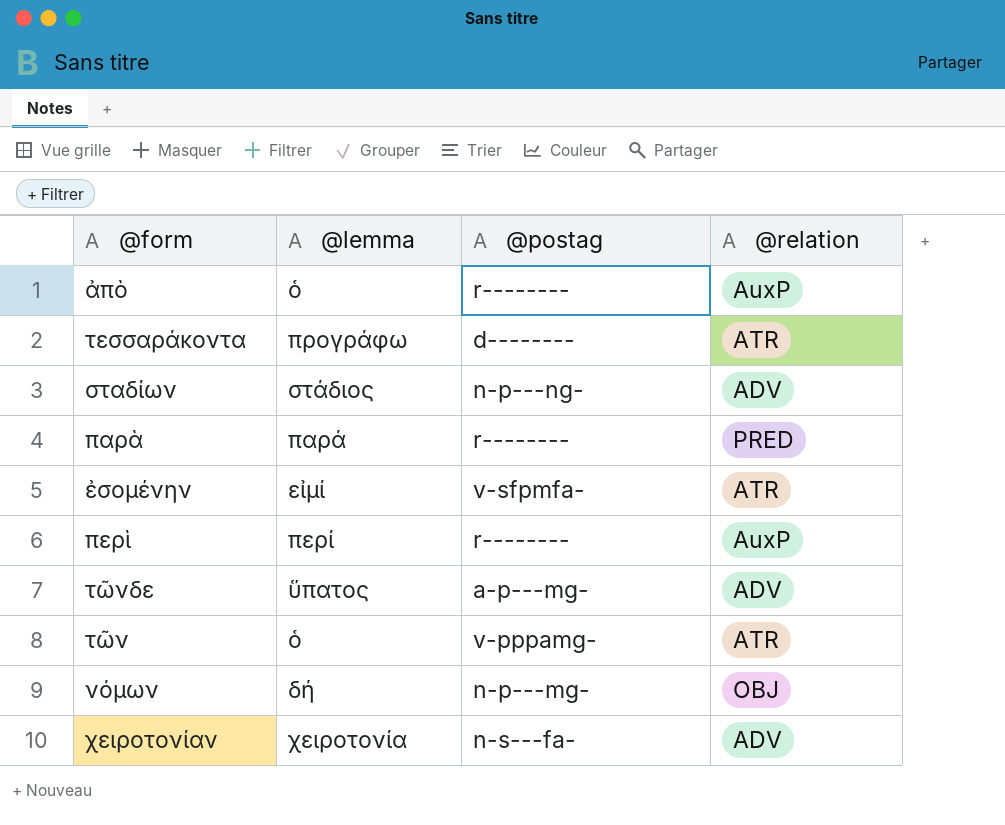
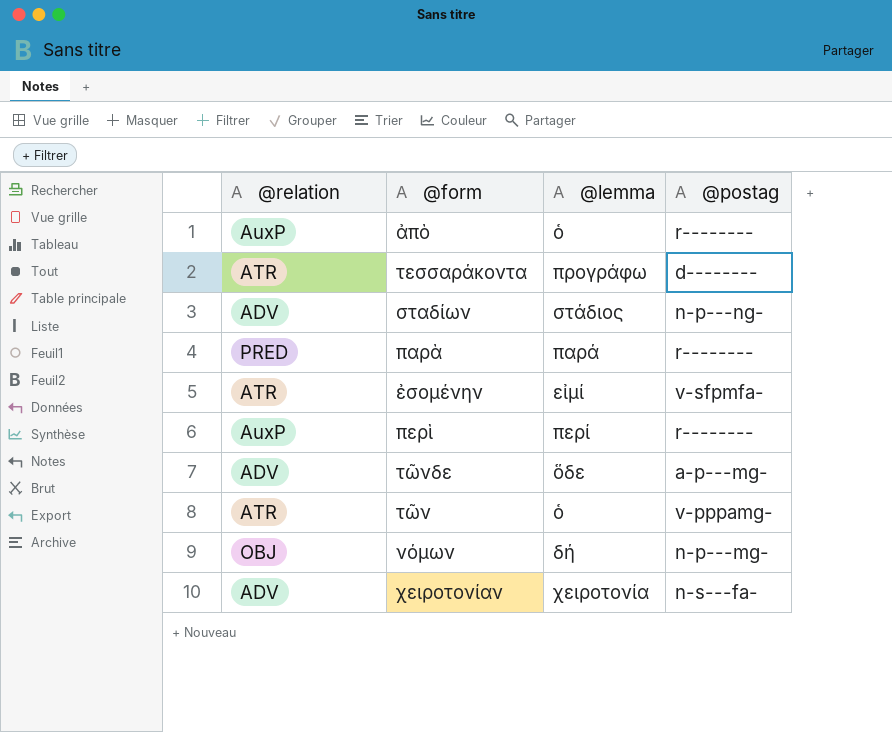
column @relation | position: 4 -> 1
τῶνδε | @lemma: ὕπατος -> ὅδε

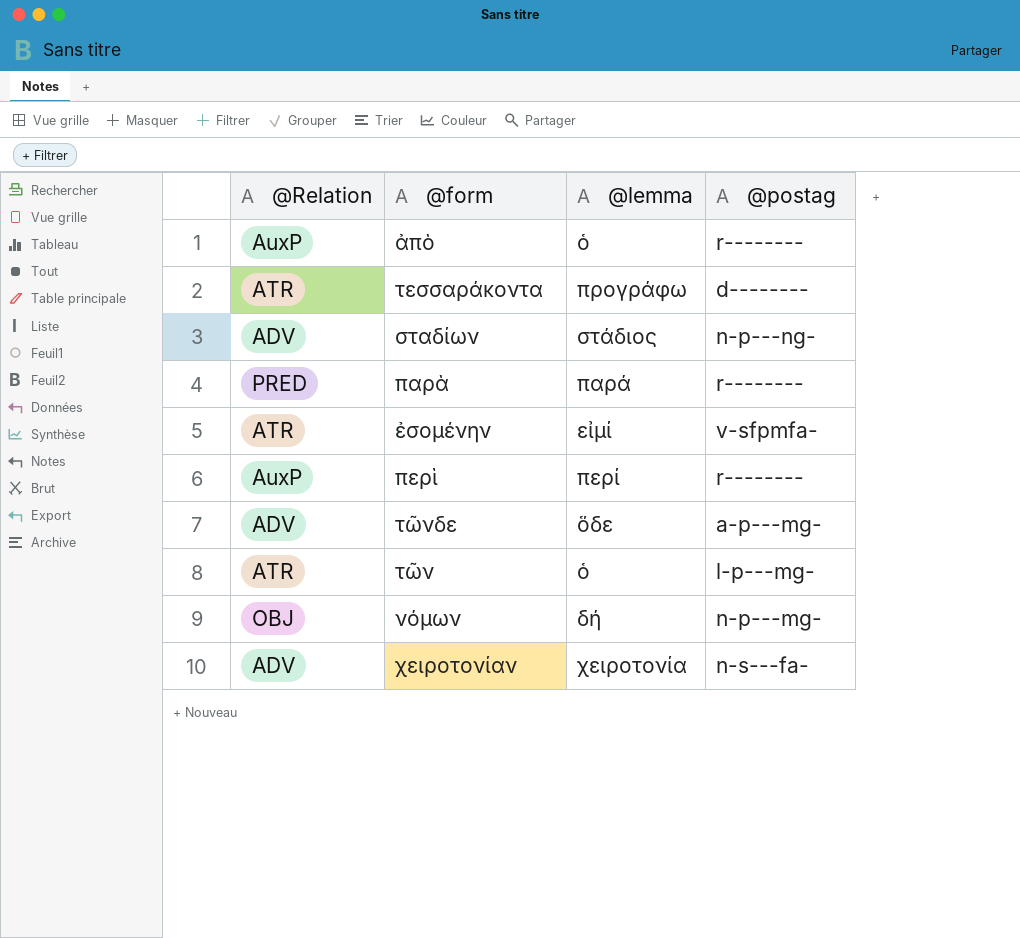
column name: @relation -> @Relation
τῶν | @postag: v-pppamg- -> l-p---mg-

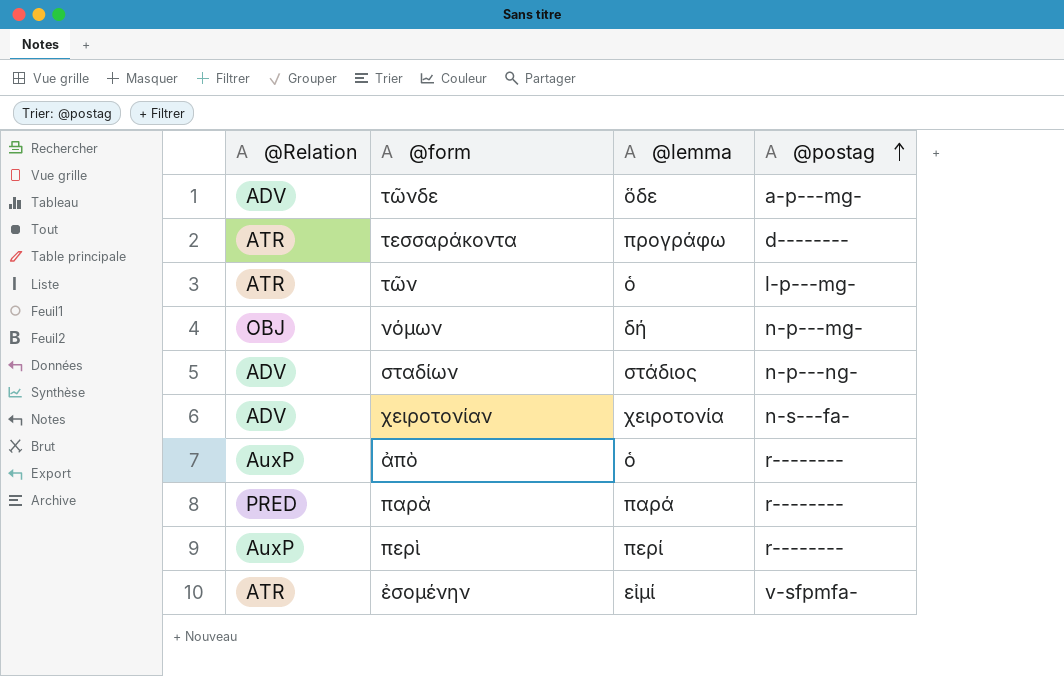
row order: none -> @postag ascending

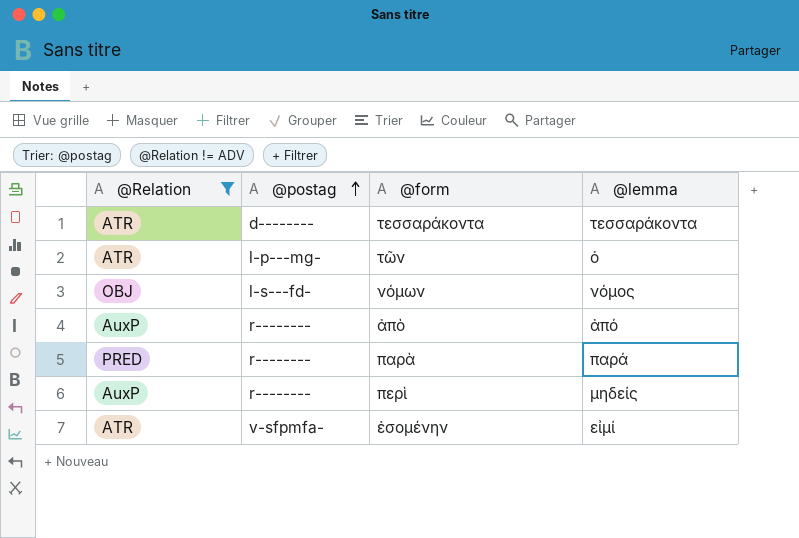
filter: none -> @Relation != ADV
column @postag | position: 4 -> 2
τεσσαράκοντα | @lemma: προγράφω -> τεσσαράκοντα
νόμων | @postag: n-p---mg- -> l-s---fd-
νόμων | @lemma: δή -> νόμος
ἀπὸ | @lemma: ὁ -> ἀπό
περὶ | @lemma: περί -> μηδείς

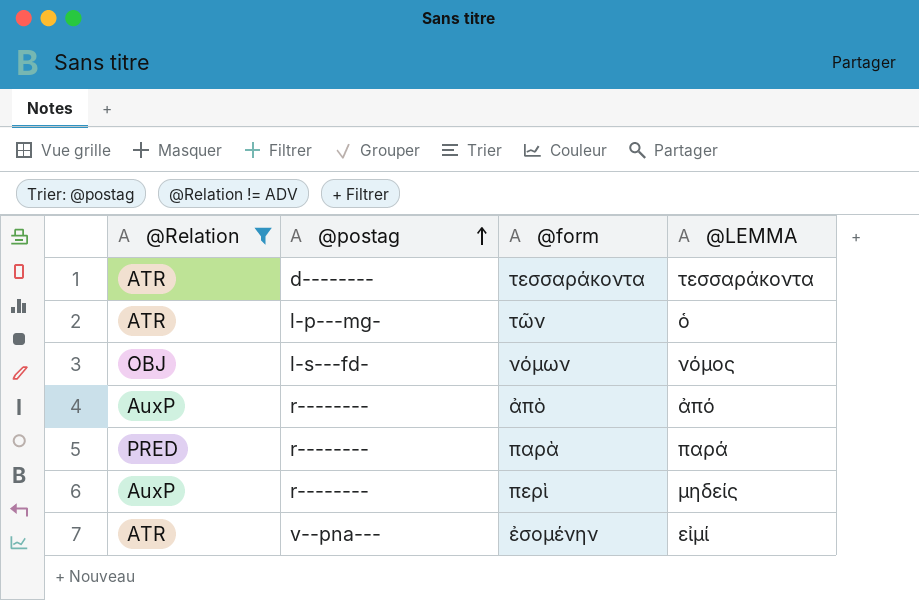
column name: @lemma -> @LEMMA
ἐσομένην | @postag: v-sfpmfa- -> v--pna---

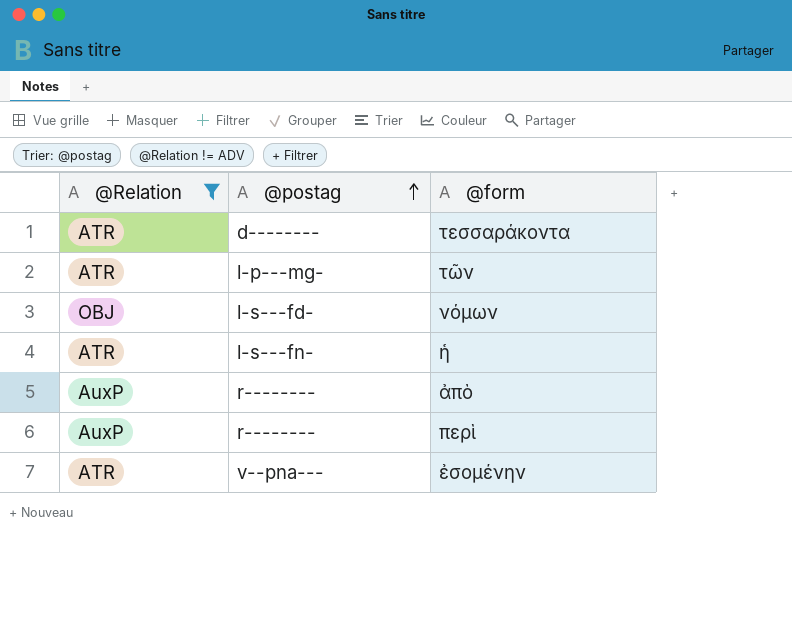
column @LEMMA | position: 4 -> none
row παρὰ: PRED | r-------- | παρά -> none
row ἡ: none -> ATR | l-s---fn-

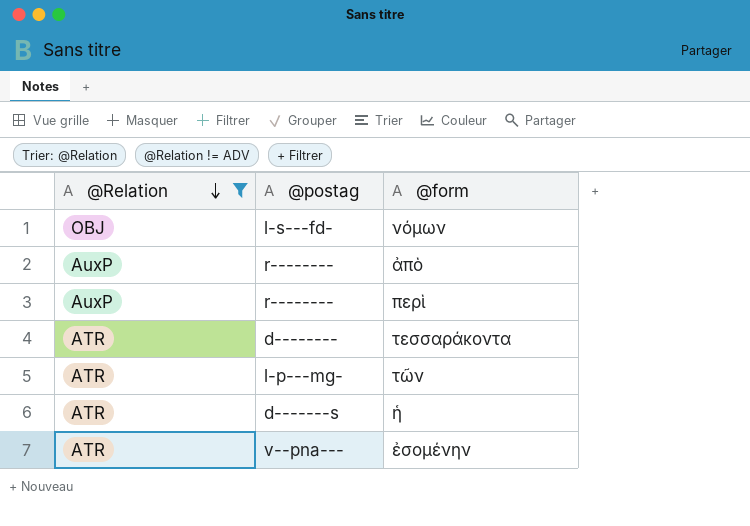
row order: @postag ascending -> @Relation descending
ἡ | @postag: l-s---fn- -> d-------s

